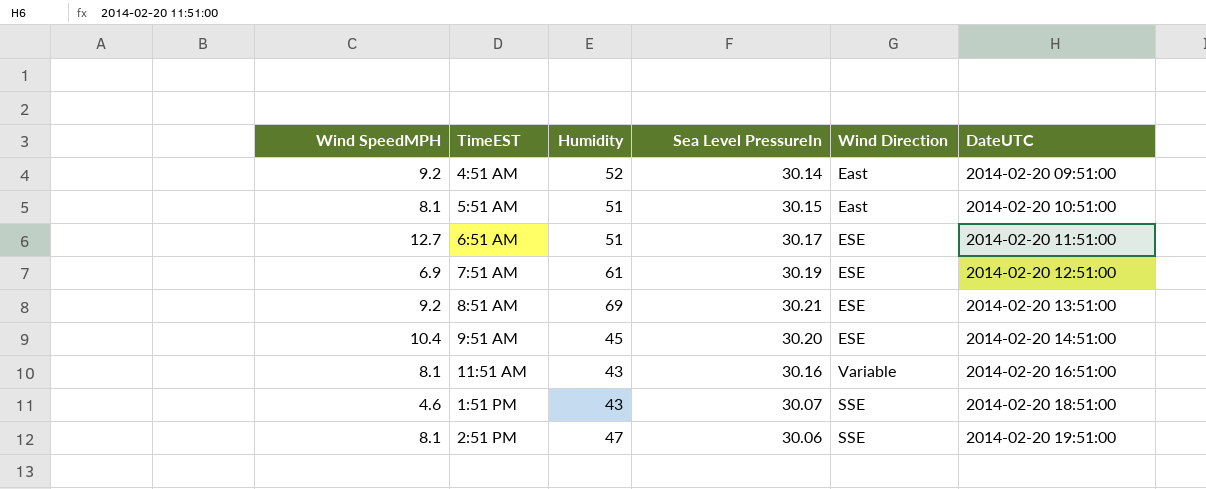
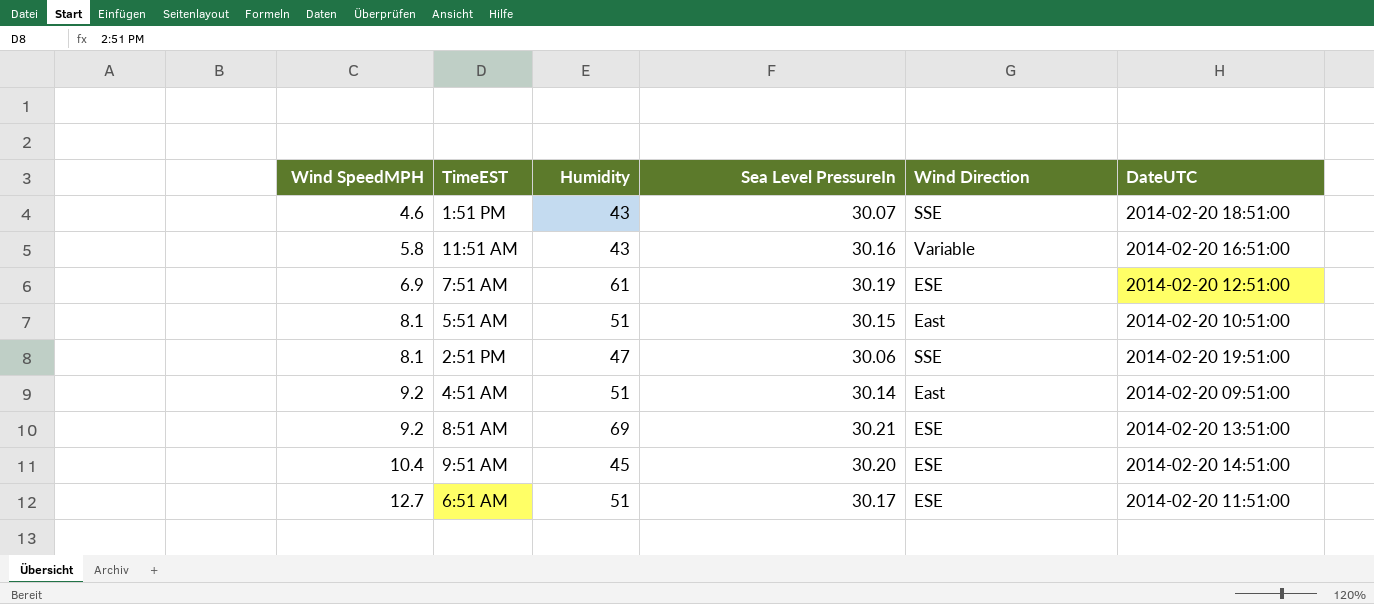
row order: DateUTC ascending -> Wind SpeedMPH ascending
11:51 AM | Wind SpeedMPH: 8.1 -> 5.8
4:51 AM | Humidity: 52 -> 51

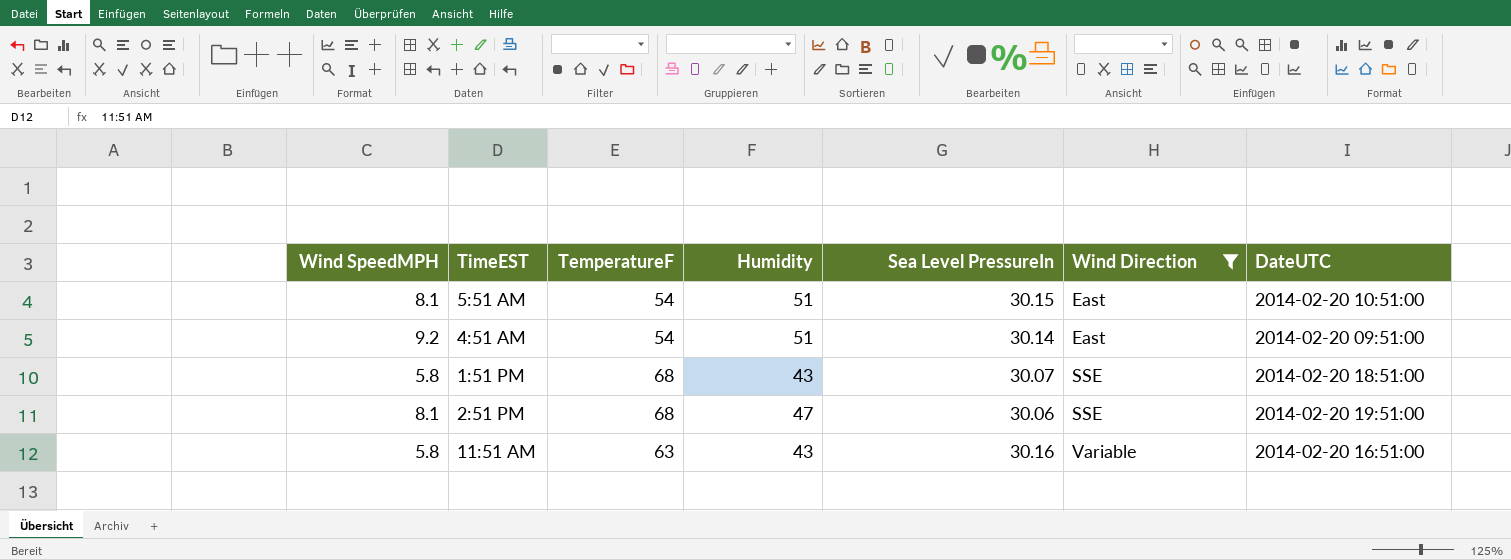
filter: none -> Wind Direction != ESE
row order: Wind SpeedMPH ascending -> Wind Direction ascending
column TemperatureF | position: none -> 3
1:51 PM | Wind SpeedMPH: 4.6 -> 5.8

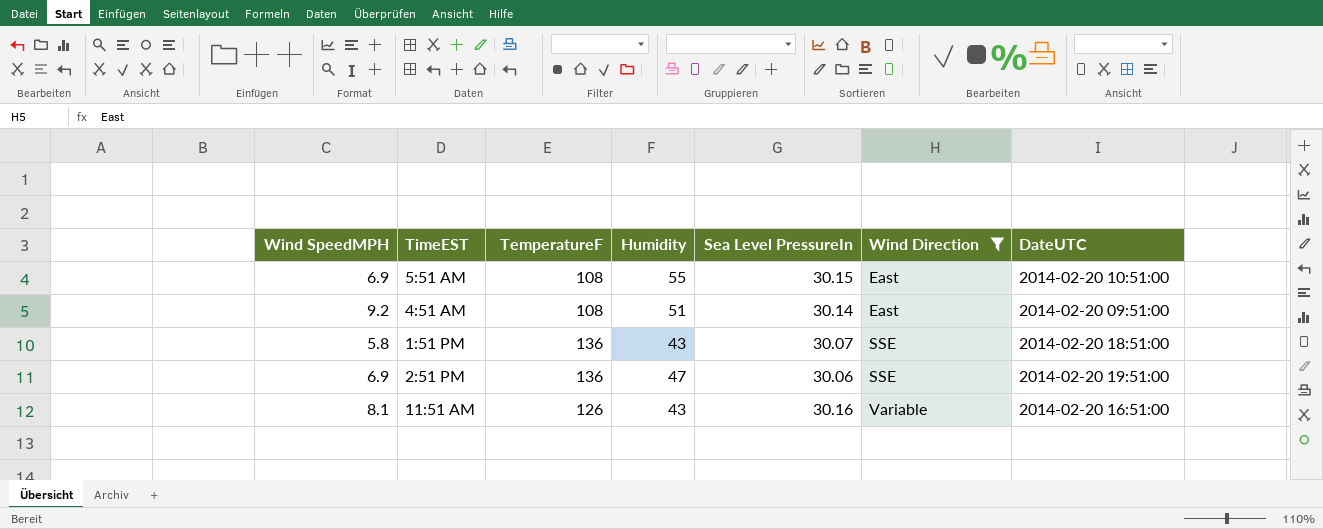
5:51 AM | Wind SpeedMPH: 8.1 -> 6.9
5:51 AM | TemperatureF: 54 -> 108
5:51 AM | Humidity: 51 -> 55
4:51 AM | TemperatureF: 54 -> 108
1:51 PM | TemperatureF: 68 -> 136
2:51 PM | Wind SpeedMPH: 8.1 -> 6.9
2:51 PM | TemperatureF: 68 -> 136
11:51 AM | Wind SpeedMPH: 5.8 -> 8.1
11:51 AM | TemperatureF: 63 -> 126

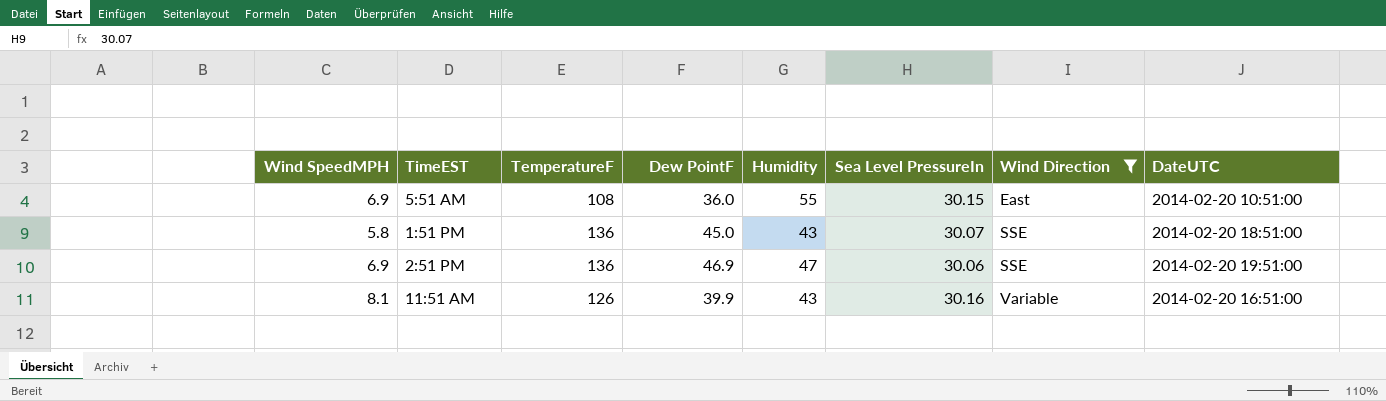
column Dew PointF | position: none -> 4
row 4:51 AM: 9.2 | 108 | 51 | 30.14 | East | 2014-02-20 09:51:00 -> none

